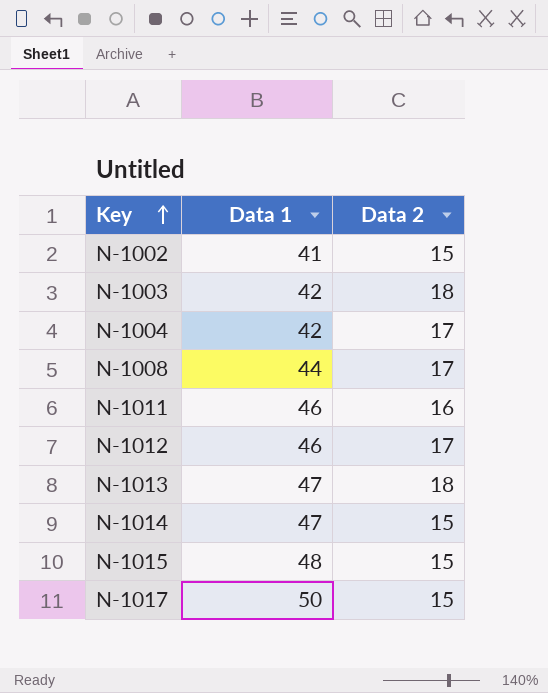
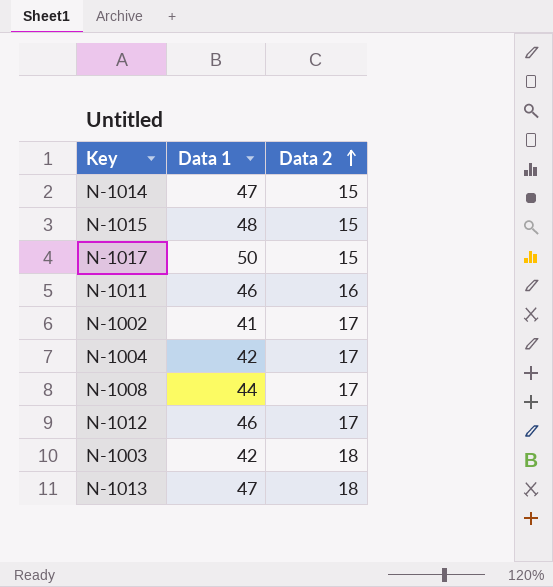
row order: Key ascending -> Data 2 ascending
N-1002 | Data 2: 15 -> 17

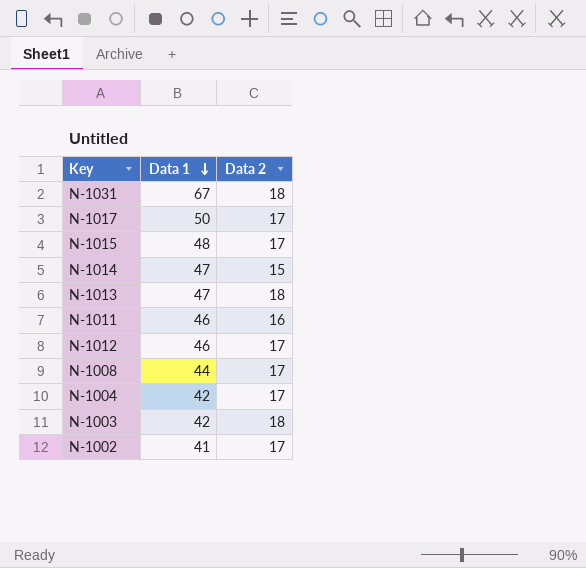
row order: Data 2 ascending -> Data 1 descending
row N-1031: none -> 67 | 18
N-1017 | Data 2: 15 -> 17
N-1015 | Data 2: 15 -> 17

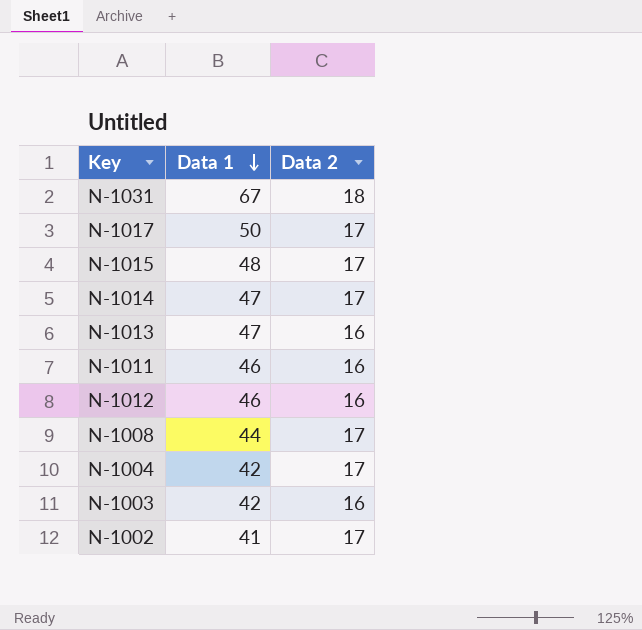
N-1014 | Data 2: 15 -> 17
N-1013 | Data 2: 18 -> 16
N-1012 | Data 2: 17 -> 16
N-1003 | Data 2: 18 -> 16

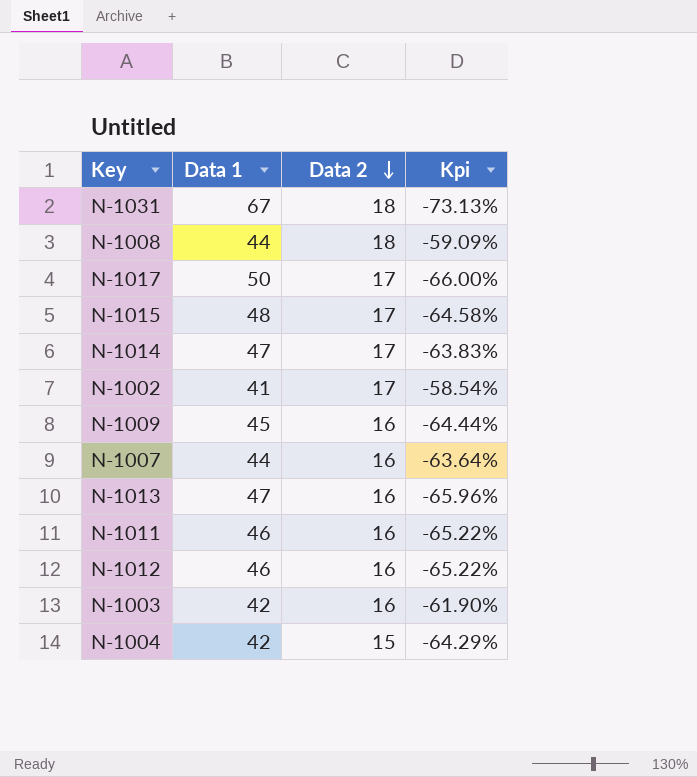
row order: Data 1 descending -> Data 2 descending
column Kpi | formula: none -> ([Data 2] - [Data 1]) / [Data 1]
N-1008 | Data 2: 17 -> 18
row N-1009: none -> 45 | 16 | -64.44%
row N-1007: none -> 44 | 16 | -63.64%
N-1004 | Data 2: 17 -> 15

